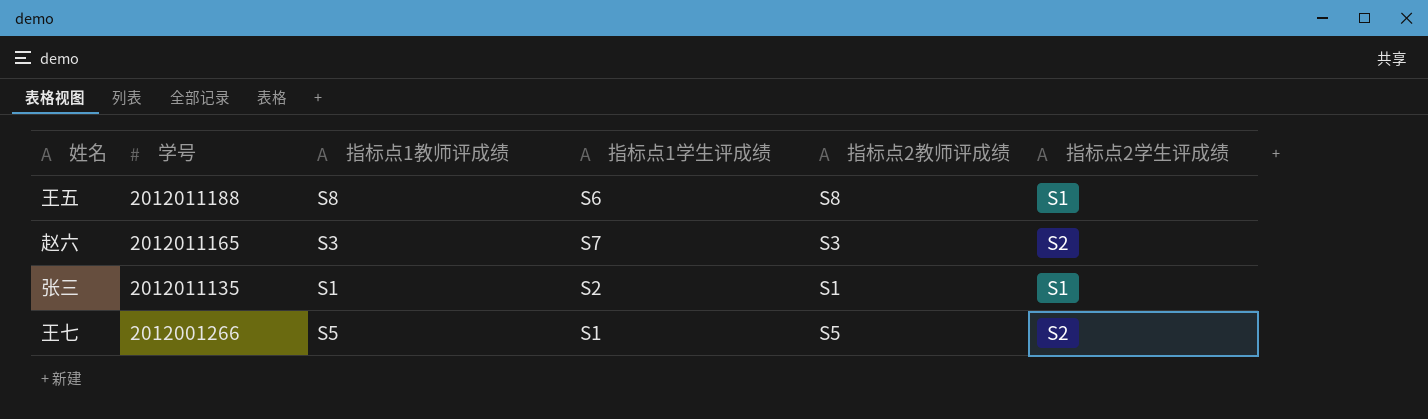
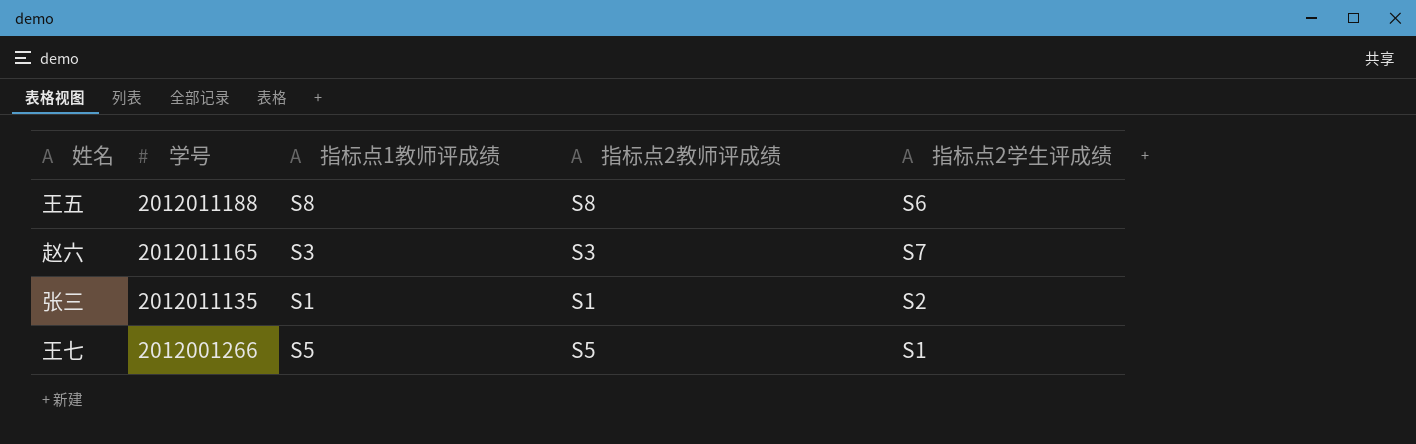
column 指标点1学生评成绩 | position: 4 -> none
王五 | 指标点2学生评成绩: S1 -> S6
赵六 | 指标点2学生评成绩: S2 -> S7
张三 | 指标点2学生评成绩: S1 -> S2
王七 | 指标点2学生评成绩: S2 -> S1

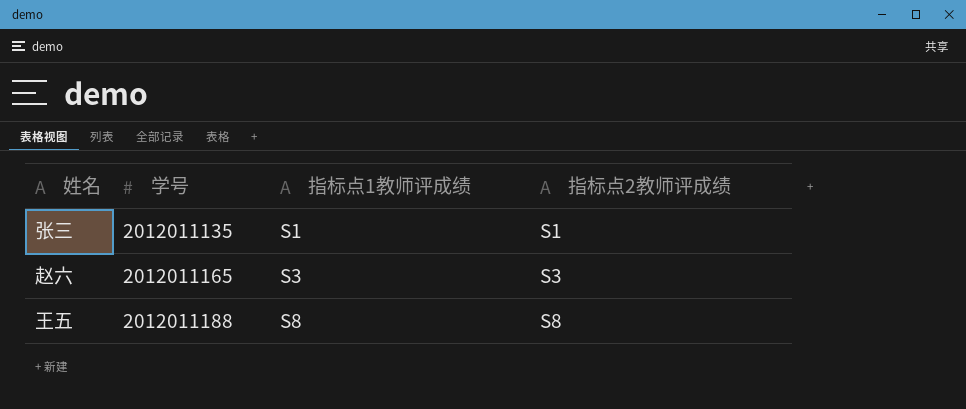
row order: 学号 descending -> 学号 ascending
column 指标点2学生评成绩 | position: 5 -> none
row 王七: 2012001266 | S5 | S5 | S1 -> none

